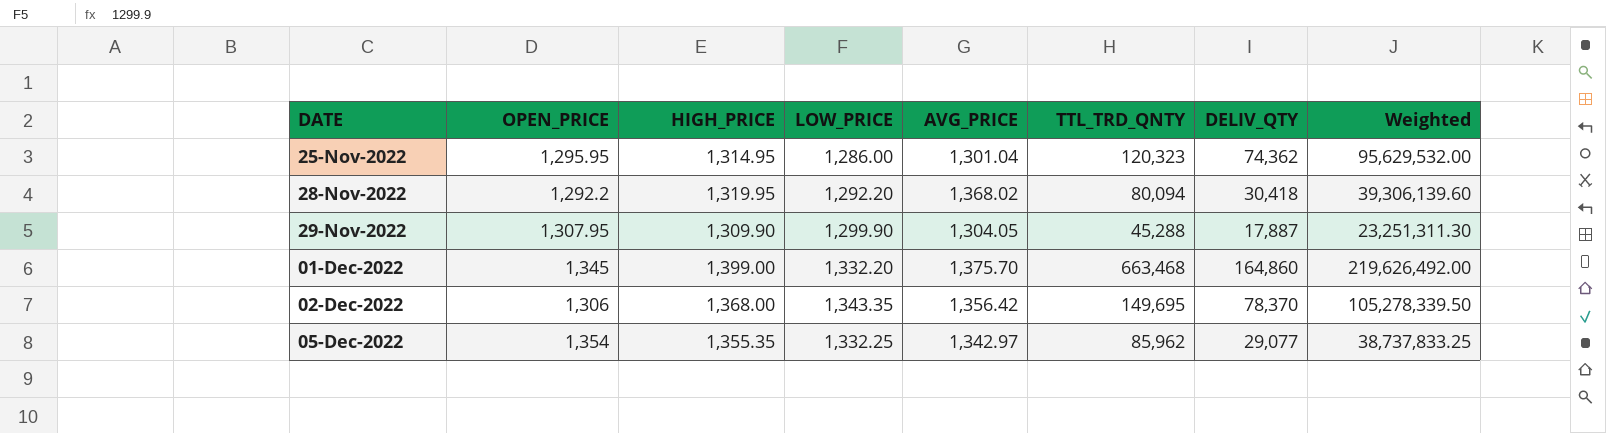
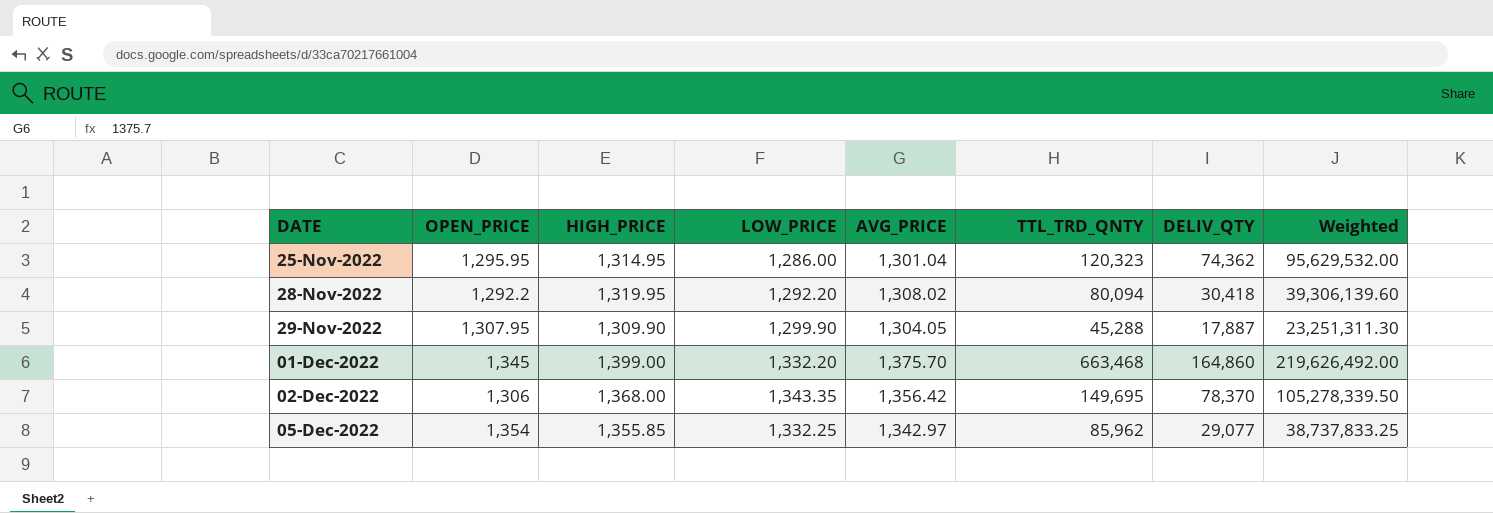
28-Nov-2022 | AVG_PRICE: 1,368.02 -> 1,308.02
05-Dec-2022 | HIGH_PRICE: 1,355.35 -> 1,355.85

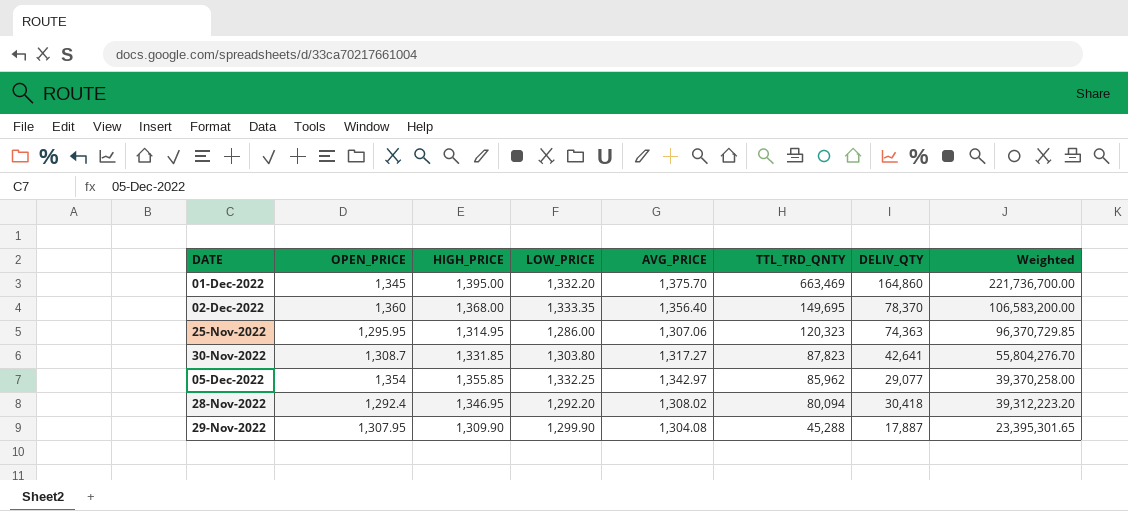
row order: DATE ascending -> TTL_TRD_QNTY descending
column Weighted | formula: [LOW_PRICE] * [DELIV_QTY] -> [OPEN_PRICE] * [DELIV_QTY]
01-Dec-2022 | HIGH_PRICE: 1,399.00 -> 1,395.00
01-Dec-2022 | TTL_TRD_QNTY: 663,468 -> 663,469
02-Dec-2022 | OPEN_PRICE: 1,306 -> 1,360
02-Dec-2022 | LOW_PRICE: 1,343.35 -> 1,333.35
02-Dec-2022 | AVG_PRICE: 1,356.42 -> 1,356.40
25-Nov-2022 | AVG_PRICE: 1,301.04 -> 1,307.06
25-Nov-2022 | DELIV_QTY: 74,362 -> 74,363
row 30-Nov-2022: none -> 1,308.7 | 1,331.85 | 1,303.80 | 1,317.27 | 87,823 | 42,641 | 55,804,276.70
28-Nov-2022 | OPEN_PRICE: 1,292.2 -> 1,292.4
28-Nov-2022 | HIGH_PRICE: 1,319.95 -> 1,346.95
29-Nov-2022 | AVG_PRICE: 1,304.05 -> 1,304.08

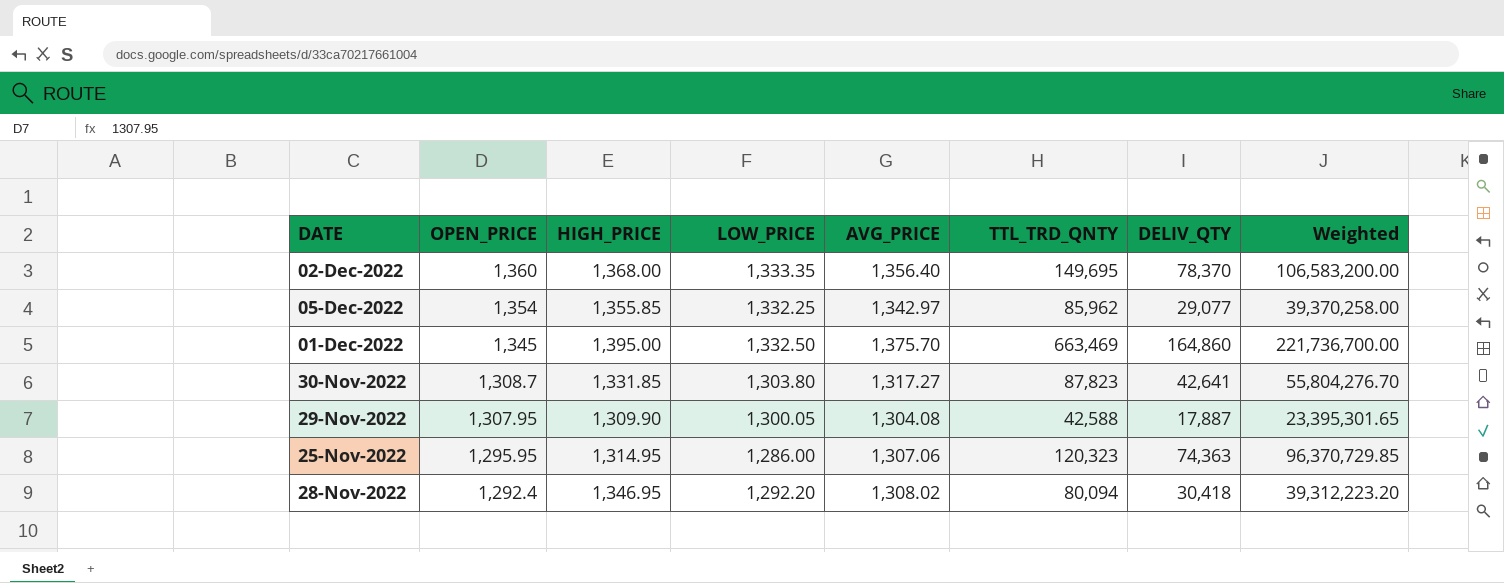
row order: TTL_TRD_QNTY descending -> OPEN_PRICE descending
01-Dec-2022 | LOW_PRICE: 1,332.20 -> 1,332.50
29-Nov-2022 | LOW_PRICE: 1,299.90 -> 1,300.05
29-Nov-2022 | TTL_TRD_QNTY: 45,288 -> 42,588

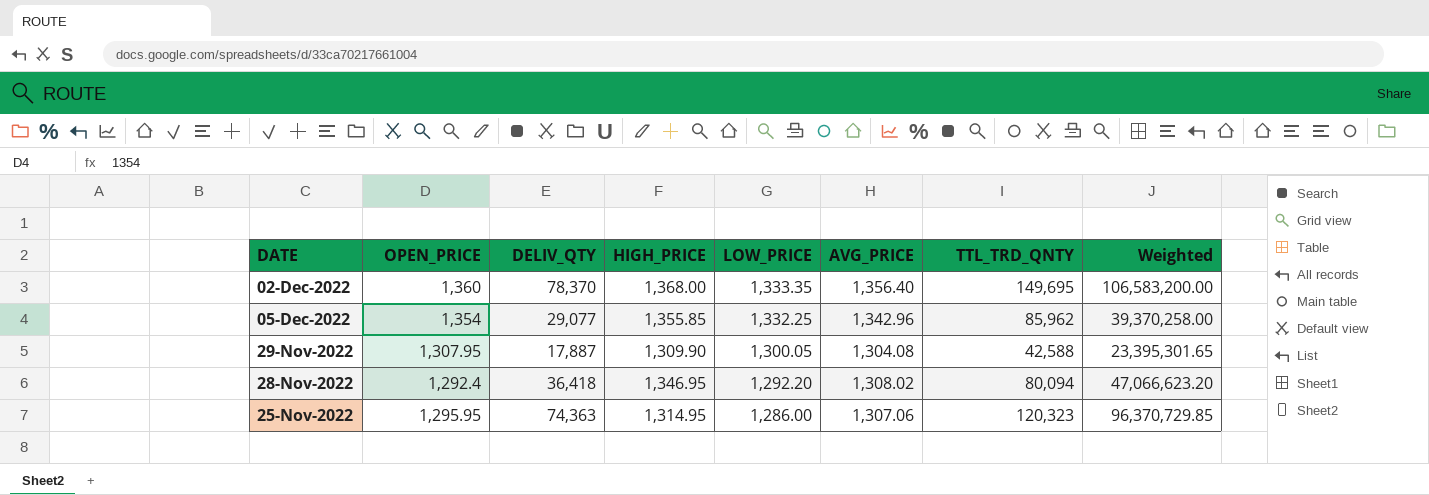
row order: OPEN_PRICE descending -> LOW_PRICE descending
column DELIV_QTY | position: 7 -> 3
row 01-Dec-2022: 1,345 | 1,395.00 | 1,332.50 | 1,375.70 | 663,469 | 164,860 | 221,736,700.00 -> none
row 30-Nov-2022: 1,308.7 | 1,331.85 | 1,303.80 | 1,317.27 | 87,823 | 42,641 | 55,804,276.70 -> none
05-Dec-2022 | AVG_PRICE: 1,342.97 -> 1,342.96
28-Nov-2022 | DELIV_QTY: 30,418 -> 36,418
28-Nov-2022 | Weighted: 39,312,223.20 -> 47,066,623.20

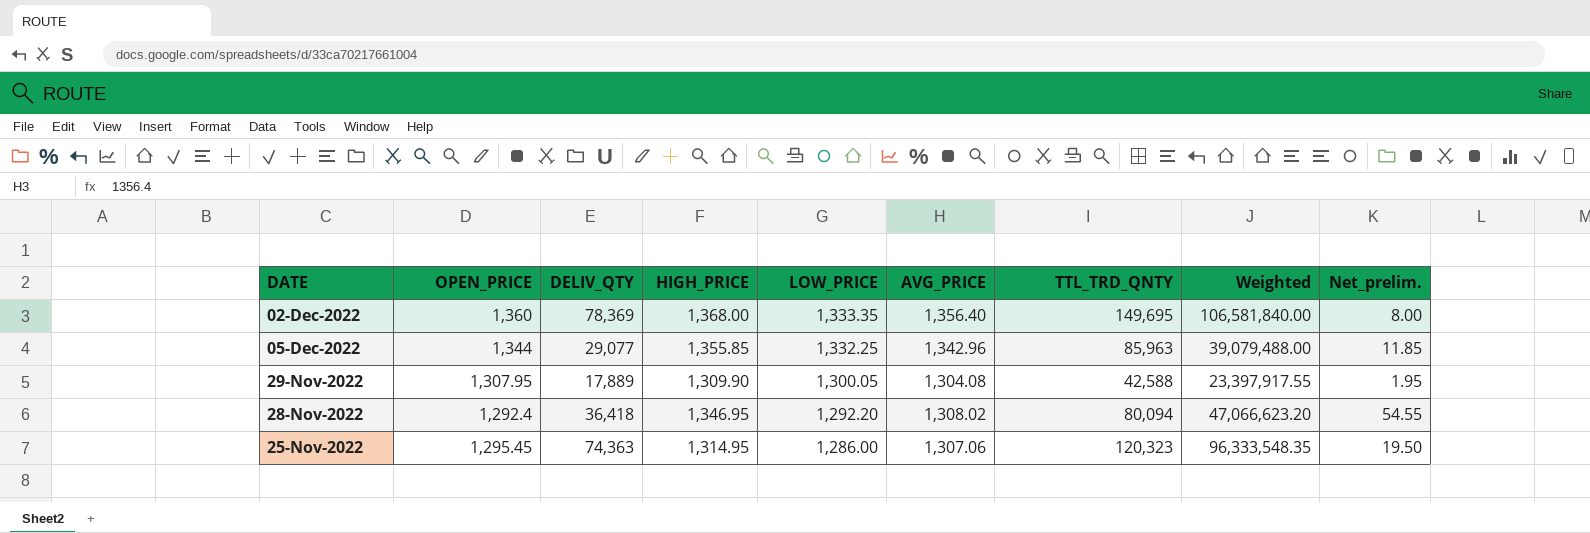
column Net_prelim. | formula: none -> [HIGH_PRICE] - [OPEN_PRICE]
02-Dec-2022 | DELIV_QTY: 78,370 -> 78,369
02-Dec-2022 | Weighted: 106,583,200.00 -> 106,581,840.00
05-Dec-2022 | OPEN_PRICE: 1,354 -> 1,344
05-Dec-2022 | TTL_TRD_QNTY: 85,962 -> 85,963
05-Dec-2022 | Weighted: 39,370,258.00 -> 39,079,488.00
29-Nov-2022 | DELIV_QTY: 17,887 -> 17,889
29-Nov-2022 | Weighted: 23,395,301.65 -> 23,397,917.55
25-Nov-2022 | OPEN_PRICE: 1,295.95 -> 1,295.45
25-Nov-2022 | Weighted: 96,370,729.85 -> 96,333,548.35

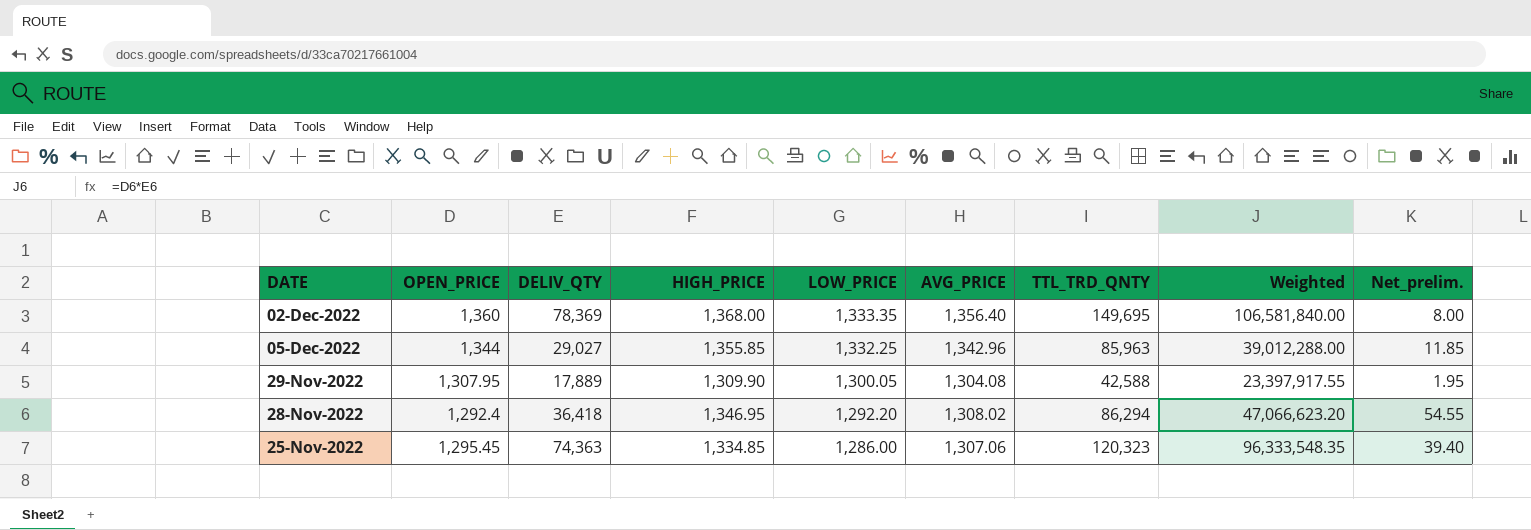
05-Dec-2022 | DELIV_QTY: 29,077 -> 29,027
05-Dec-2022 | Weighted: 39,079,488.00 -> 39,012,288.00
28-Nov-2022 | TTL_TRD_QNTY: 80,094 -> 86,294
25-Nov-2022 | HIGH_PRICE: 1,314.95 -> 1,334.85
25-Nov-2022 | Net_prelim.: 19.50 -> 39.40

